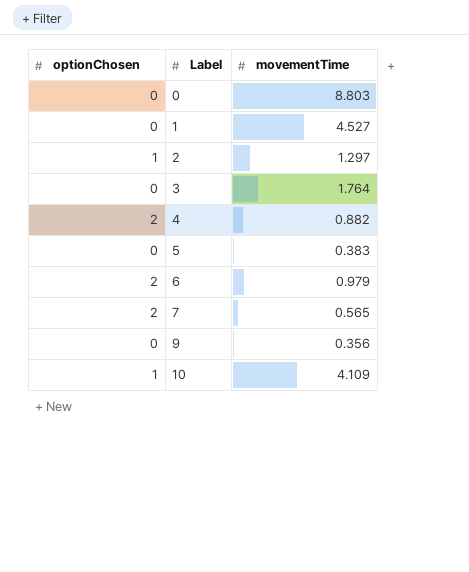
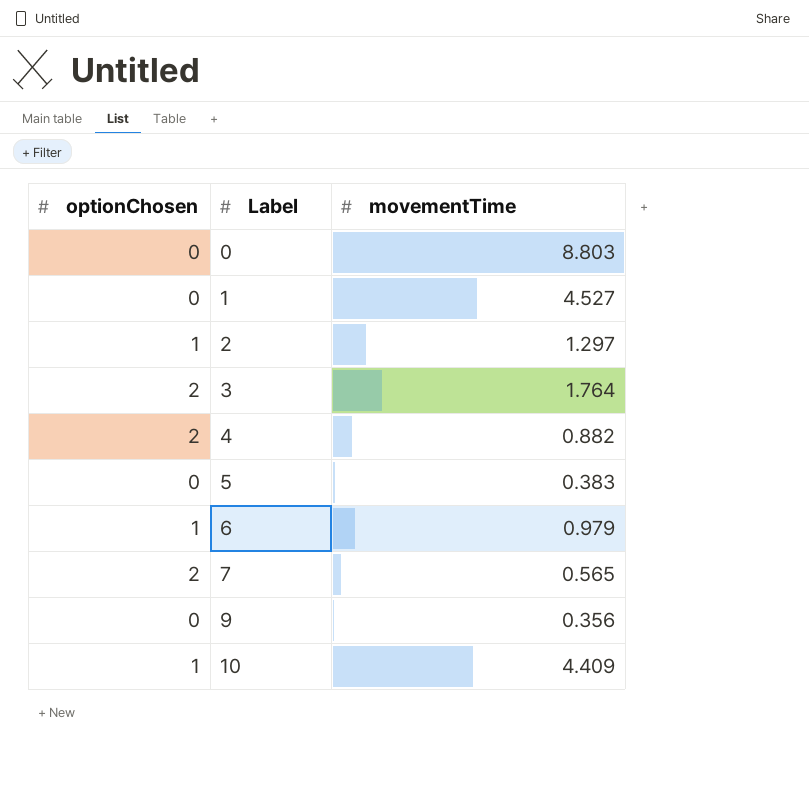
3 | optionChosen: 0 -> 2
6 | optionChosen: 2 -> 1
10 | movementTime: 4.109 -> 4.409

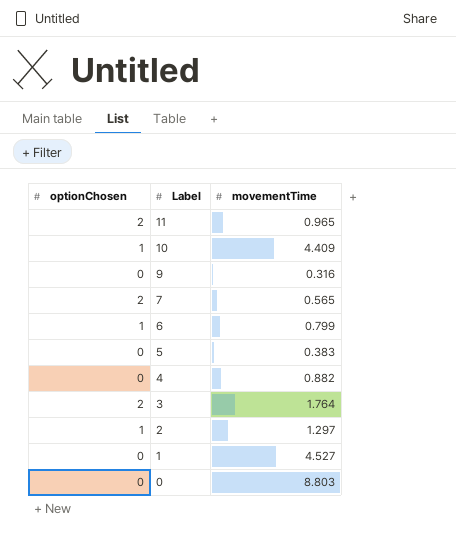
row order: Label ascending -> Label descending
row 11: none -> 2 | 0.965
9 | movementTime: 0.356 -> 0.316
6 | movementTime: 0.979 -> 0.799
4 | optionChosen: 2 -> 0

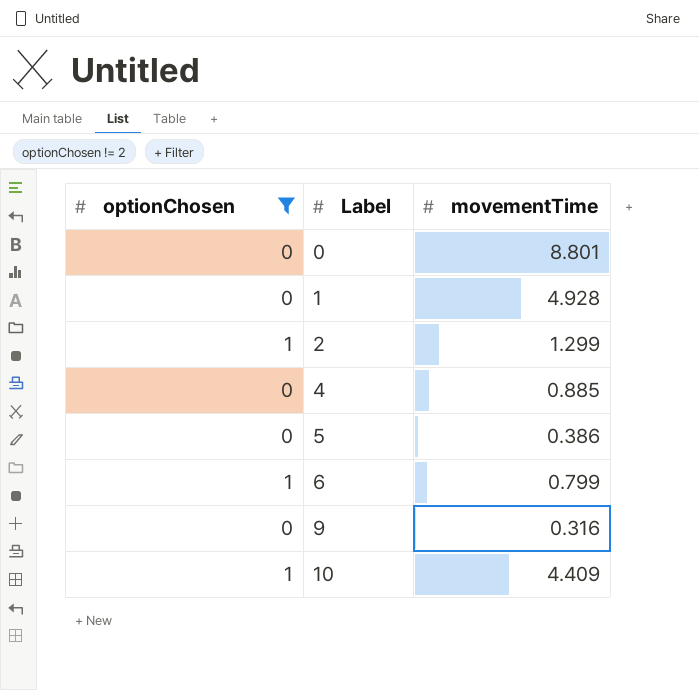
filter: none -> optionChosen != 2
row order: Label descending -> Label ascending
0 | movementTime: 8.803 -> 8.801
1 | movementTime: 4.527 -> 4.928
2 | movementTime: 1.297 -> 1.299
4 | movementTime: 0.882 -> 0.885
5 | movementTime: 0.383 -> 0.386

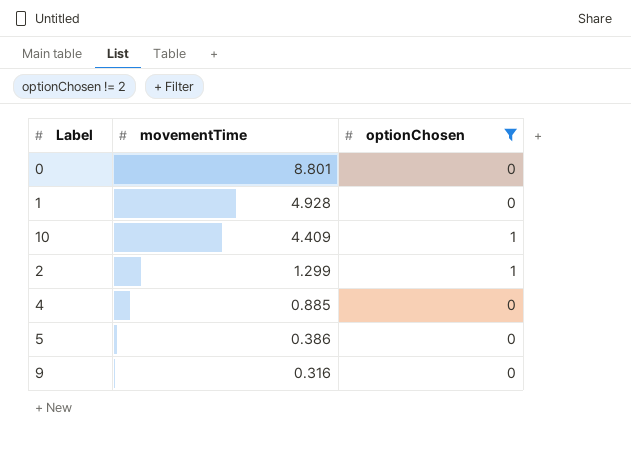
row order: Label ascending -> movementTime descending
column optionChosen | position: 1 -> 3
row 6: 1 | 0.799 -> none

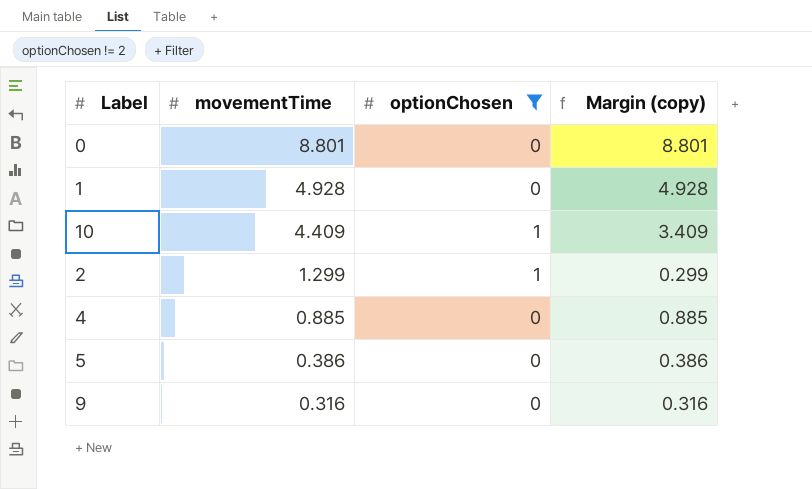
column Margin (copy) | formula: none -> [movementTime] - [optionChosen]

